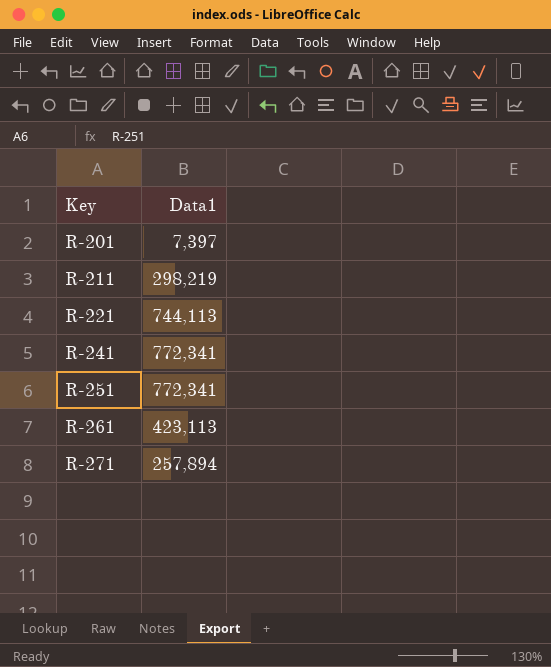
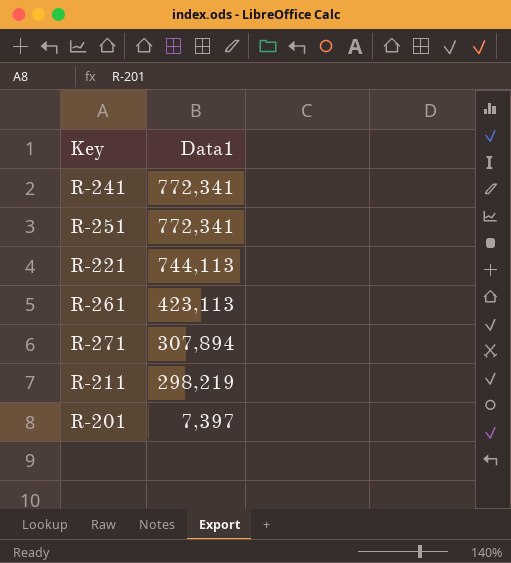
row order: Key ascending -> Data1 descending
R-271 | Data1: 257,894 -> 307,894

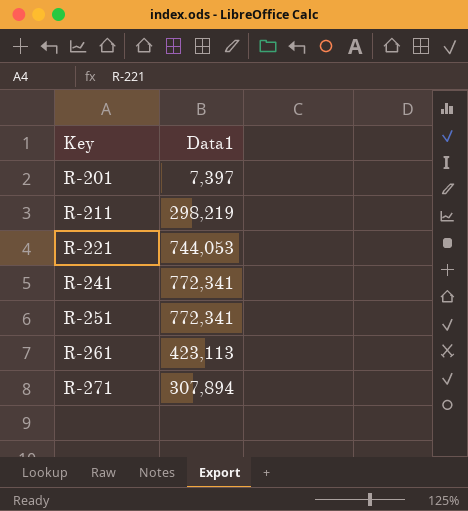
row order: Data1 descending -> Key ascending
R-221 | Data1: 744,113 -> 744,053

